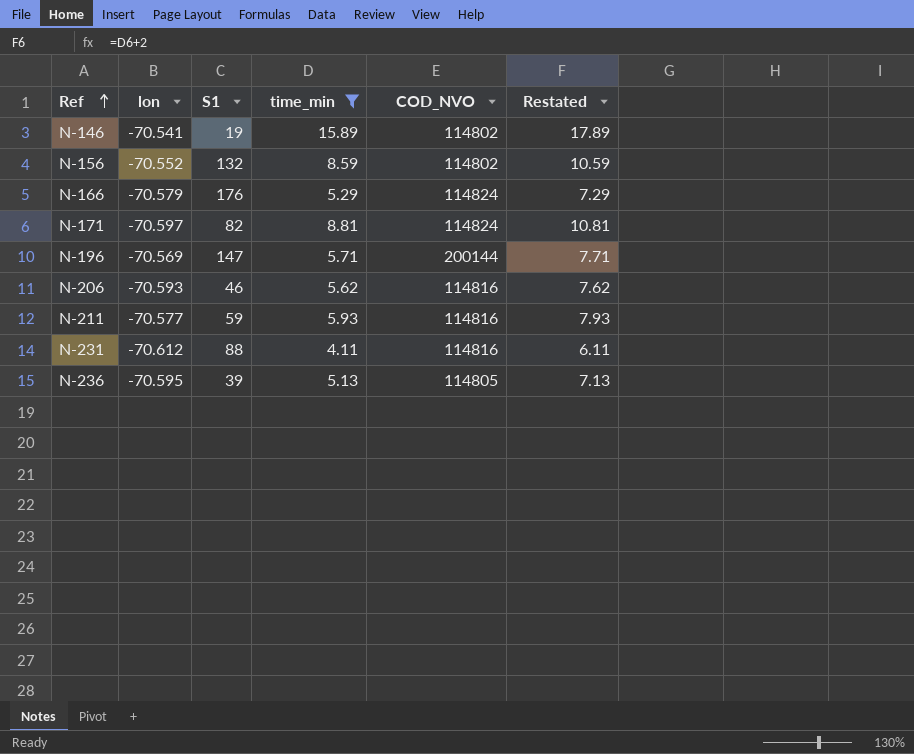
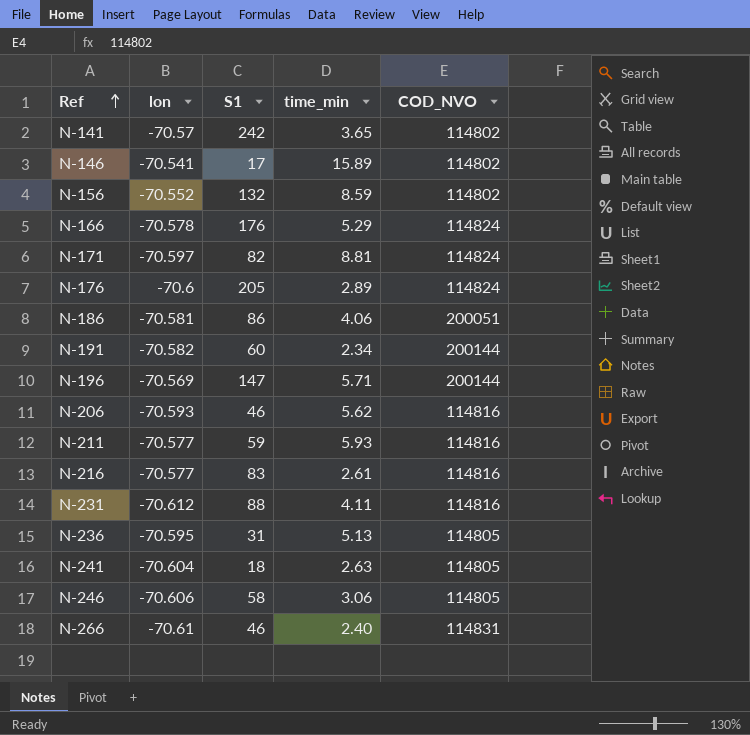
filter: time_min >= 4.11 -> none
column Restated | formula: [time_min] + 2 -> none
N-146 | S1: 19 -> 17
N-166 | lon: -70.579 -> -70.578
N-236 | S1: 39 -> 31

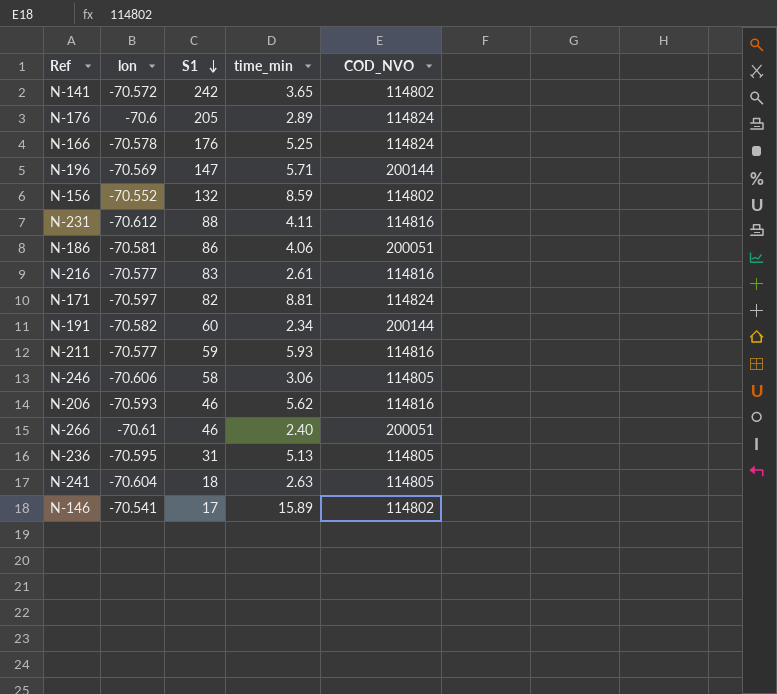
row order: Ref ascending -> S1 descending
N-141 | lon: -70.57 -> -70.572
N-166 | time_min: 5.29 -> 5.25
N-266 | COD_NVO: 114831 -> 200051

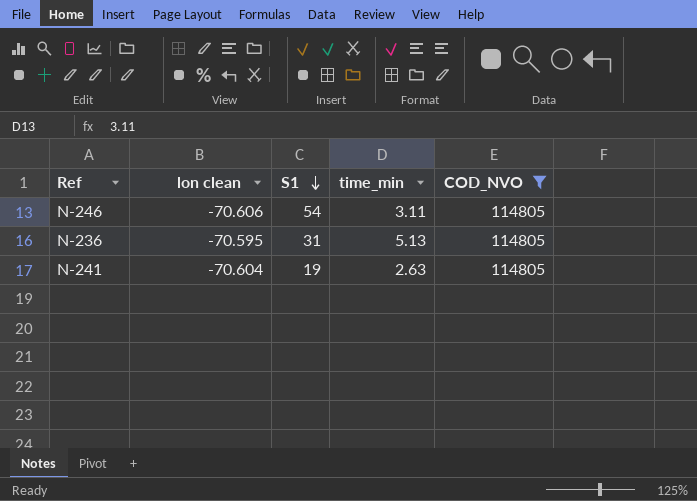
filter: none -> COD_NVO = 114805
column name: lon -> lon clean
N-246 | S1: 58 -> 54
N-246 | time_min: 3.06 -> 3.11
N-241 | S1: 18 -> 19

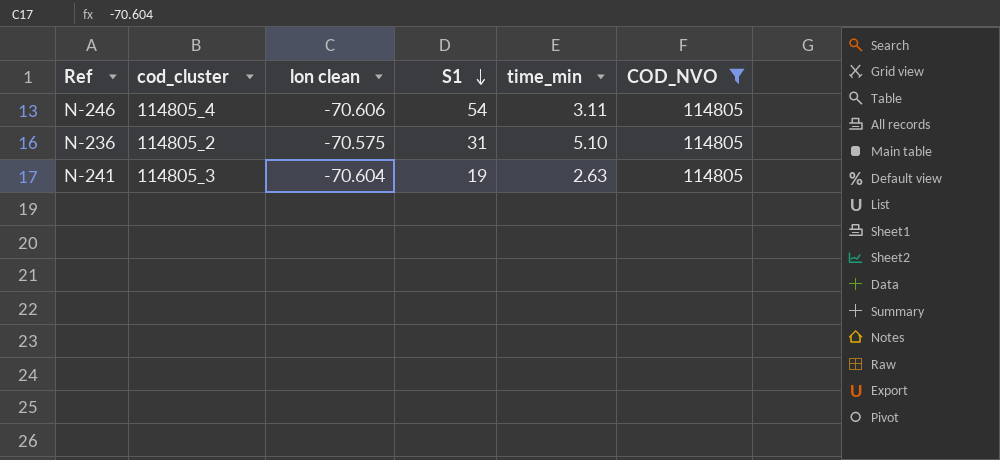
column cod_cluster | position: none -> 2
N-236 | lon clean: -70.595 -> -70.575
N-236 | time_min: 5.13 -> 5.10

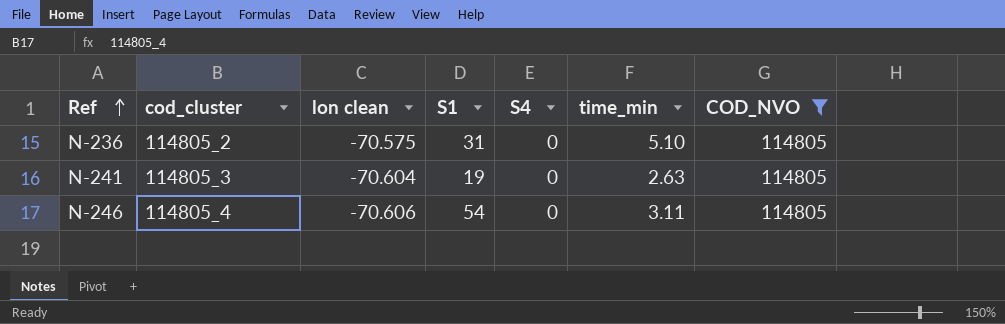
row order: S1 descending -> Ref ascending
column S4 | position: none -> 5

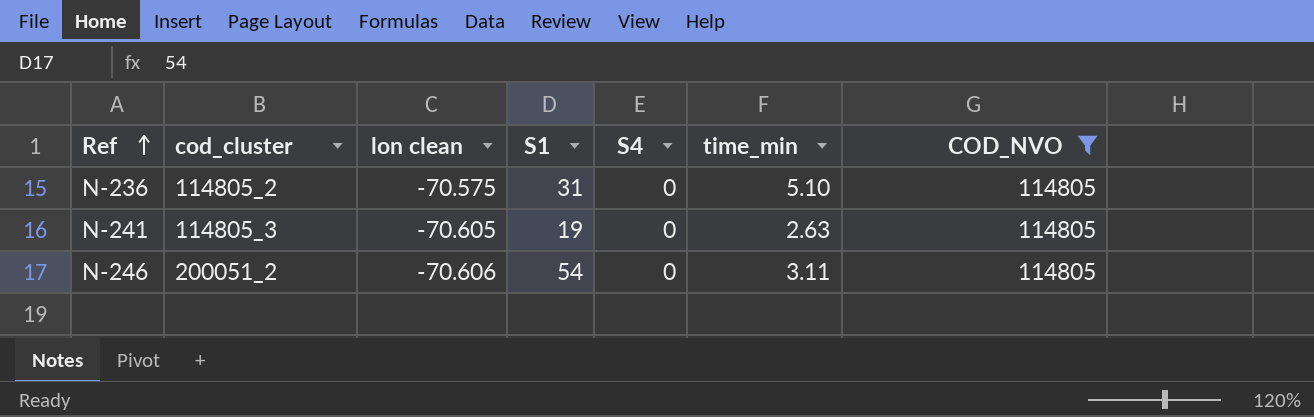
N-241 | lon clean: -70.604 -> -70.605
N-246 | cod_cluster: 114805_4 -> 200051_2

